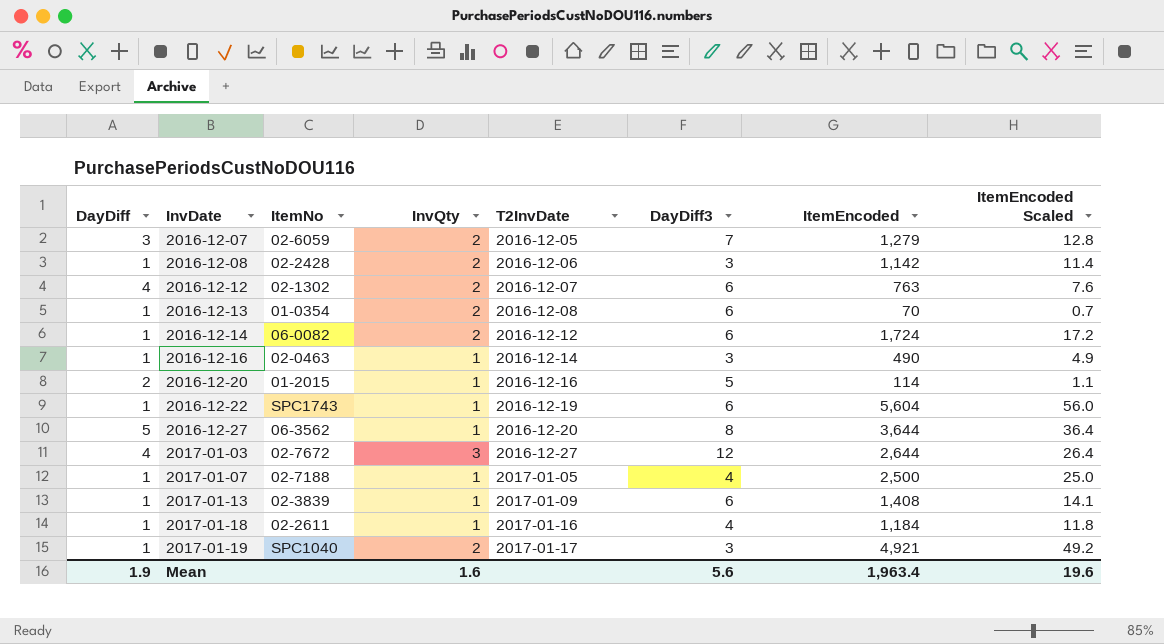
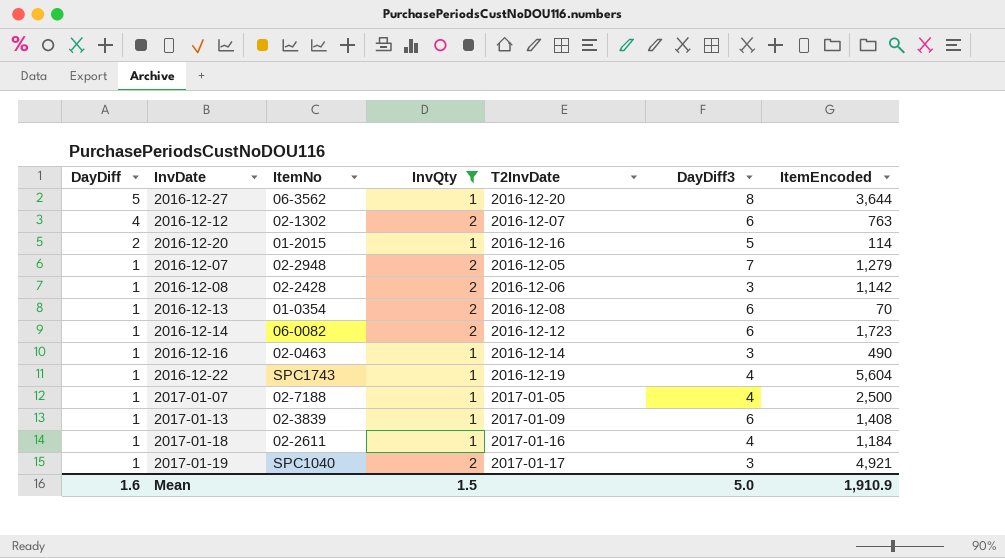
filter: none -> InvQty != 3
row order: InvDate ascending -> DayDiff descending
column ItemEncoded Scaled | formula: [ItemEncoded] * 0.01 -> none
2016-12-07 | DayDiff: 3 -> 1
2016-12-07 | ItemNo: 02-6059 -> 02-2948
2016-12-14 | ItemEncoded: 1,724 -> 1,723
2016-12-22 | DayDiff3: 6 -> 4
Mean | DayDiff: 1.9 -> 1.6
Mean | InvQty: 1.6 -> 1.5
Mean | DayDiff3: 5.6 -> 5.0
Mean | ItemEncoded: 1,963.4 -> 1,910.9

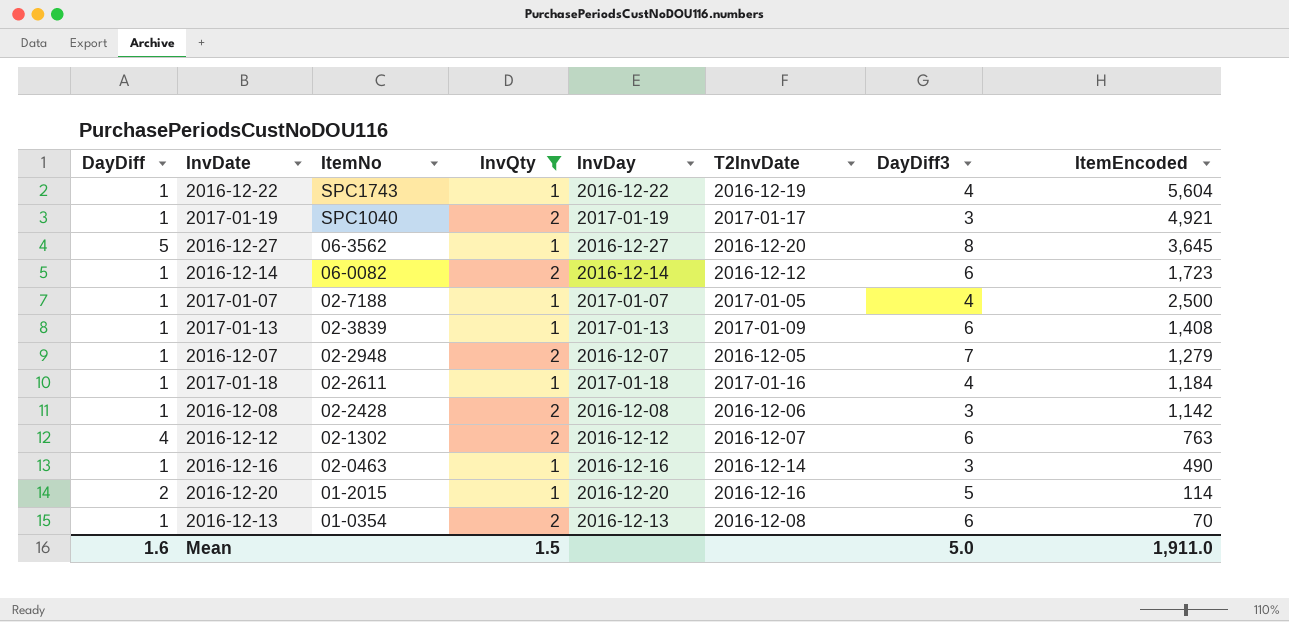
row order: DayDiff descending -> ItemNo descending
column InvDay | position: none -> 5
2016-12-27 | ItemEncoded: 3,644 -> 3,645
Mean | ItemEncoded: 1,910.9 -> 1,911.0

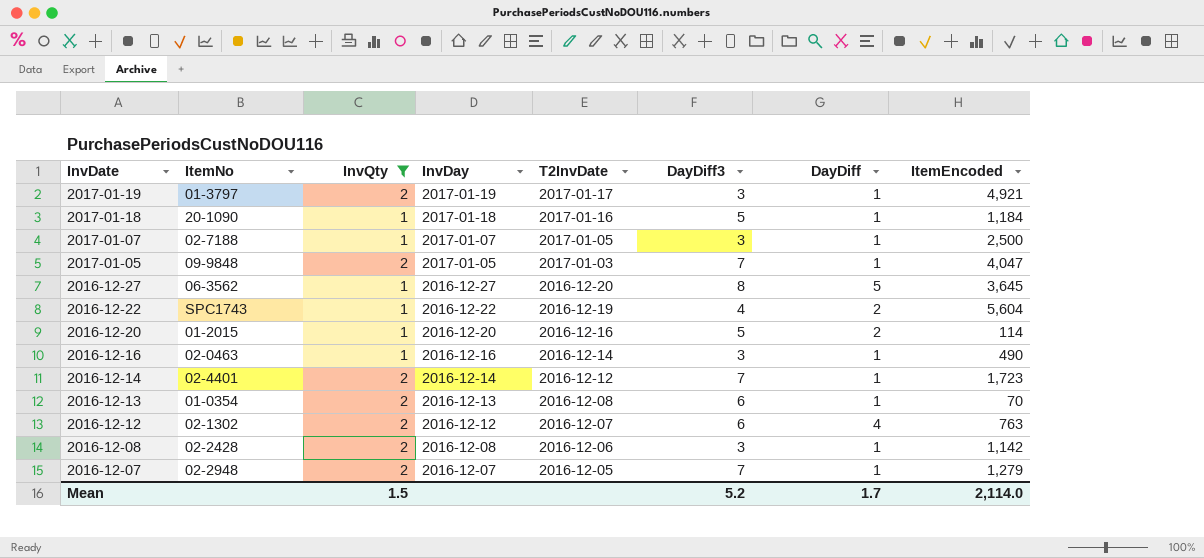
row order: ItemNo descending -> InvDate descending
column DayDiff | position: 1 -> 7
row 2017-01-13: 1 | 02-3839 | 1 | 2017-01-13 | 2017-01-09 | 6 | 1,408 -> none
2017-01-19 | ItemNo: SPC1040 -> 01-3797
2017-01-18 | ItemNo: 02-2611 -> 20-1090
2017-01-18 | DayDiff3: 4 -> 5
2017-01-07 | DayDiff3: 4 -> 3
row 2017-01-05: none -> 09-9848 | 2 | 2017-01-05 | 2017-01-03 | 7 | 1 | 4,047
2016-12-22 | DayDiff: 1 -> 2
2016-12-14 | ItemNo: 06-0082 -> 02-4401
2016-12-14 | DayDiff3: 6 -> 7
Mean | DayDiff3: 5.0 -> 5.2
Mean | DayDiff: 1.6 -> 1.7
Mean | ItemEncoded: 1,911.0 -> 2,114.0

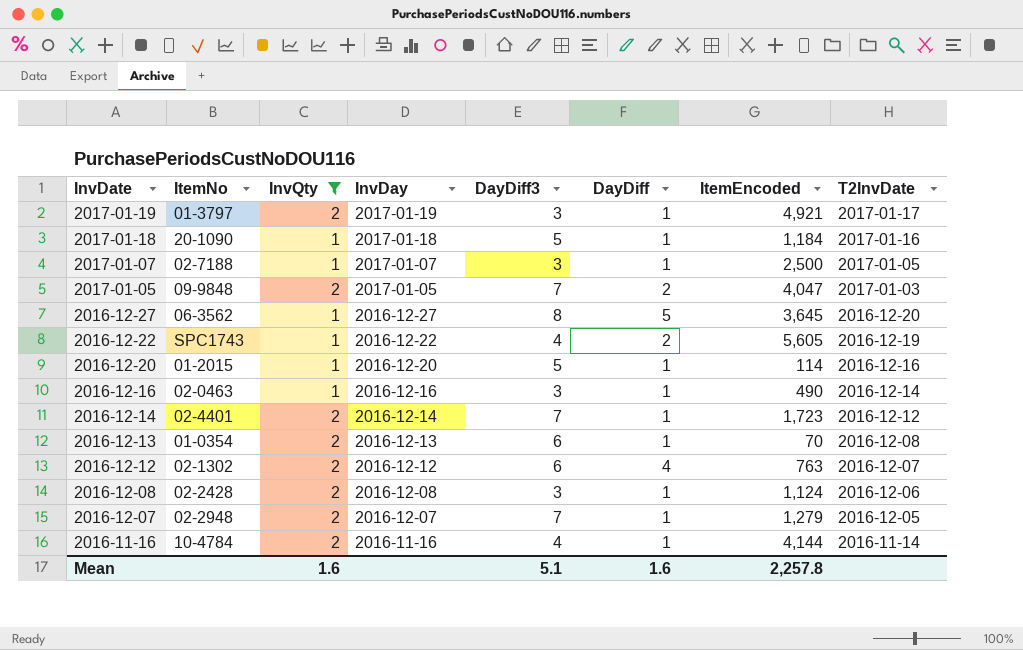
column T2InvDate | position: 5 -> 8
2017-01-05 | DayDiff: 1 -> 2
2016-12-22 | ItemEncoded: 5,604 -> 5,605
2016-12-20 | DayDiff: 2 -> 1
2016-12-08 | ItemEncoded: 1,142 -> 1,124
row 2016-11-16: none -> 10-4784 | 2 | 2016-11-16 | 4 | 1 | 4,144 | 2016-11-14
Mean | InvQty: 1.5 -> 1.6
Mean | DayDiff3: 5.2 -> 5.1
Mean | DayDiff: 1.7 -> 1.6
Mean | ItemEncoded: 2,114.0 -> 2,257.8

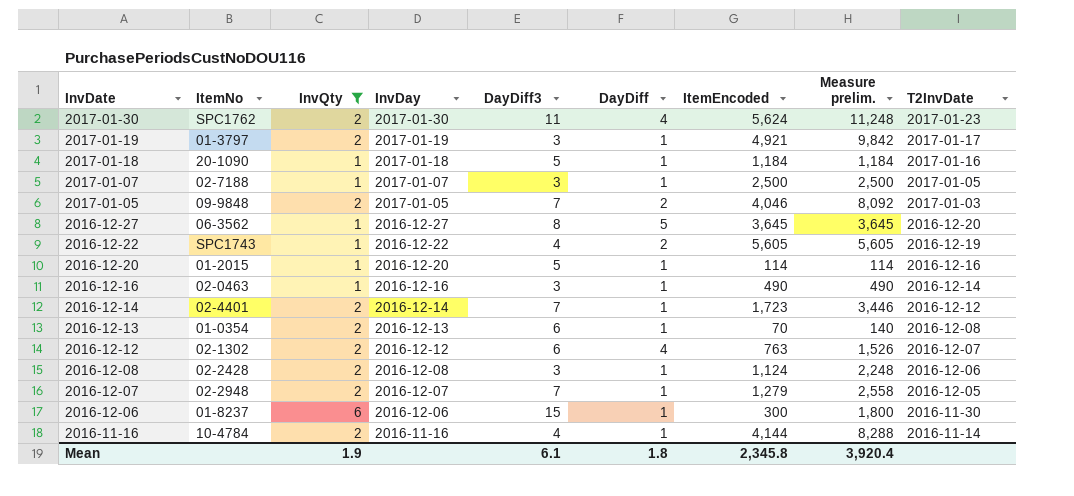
column Measure prelim. | formula: none -> [InvQty] * [ItemEncoded]
row 2017-01-30: none -> SPC1762 | 2 | 2017-01-30 | 11 | 4 | 5,624 | 11,248 | 2017-01-23
2017-01-05 | ItemEncoded: 4,047 -> 4,046
row 2016-12-06: none -> 01-8237 | 6 | 2016-12-06 | 15 | 1 | 300 | 1,800 | 2016-11-30
Mean | InvQty: 1.6 -> 1.9
Mean | DayDiff3: 5.1 -> 6.1
Mean | DayDiff: 1.6 -> 1.8
Mean | ItemEncoded: 2,257.8 -> 2,345.8

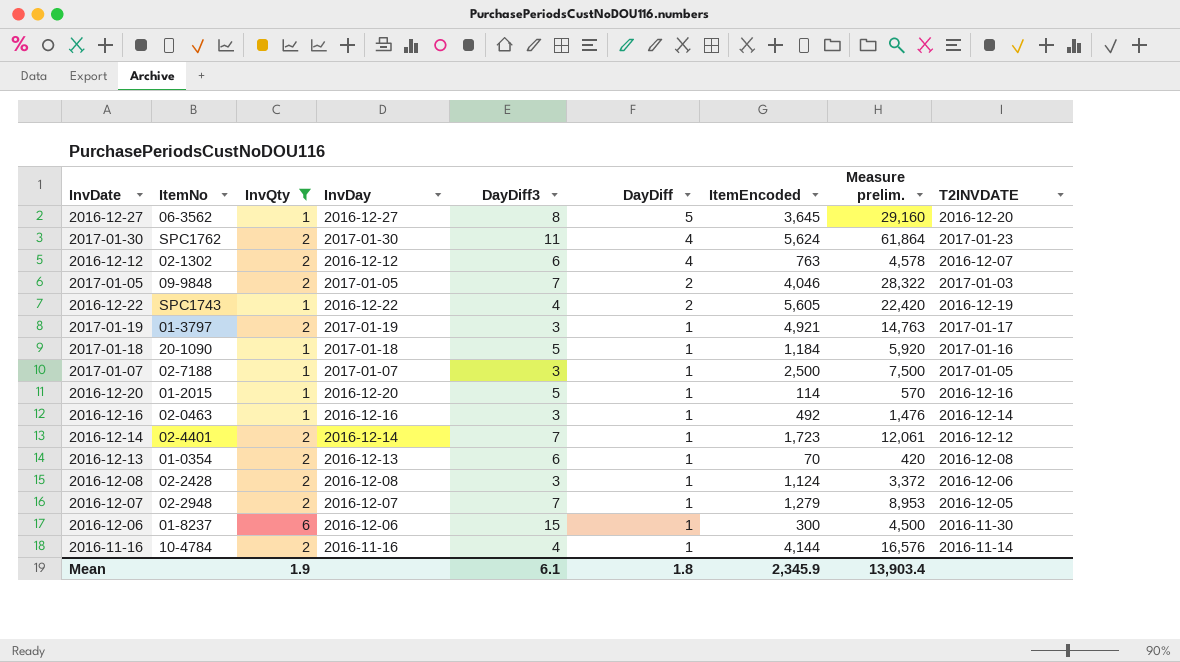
row order: InvDate descending -> DayDiff descending
column Measure prelim. | formula: [InvQty] * [ItemEncoded] -> [DayDiff3] * [ItemEncoded]
column name: T2InvDate -> T2INVDATE
2016-12-16 | ItemEncoded: 490 -> 492
Mean | ItemEncoded: 2,345.8 -> 2,345.9
Mean | Measure prelim.: 3,920.4 -> 13,903.4

